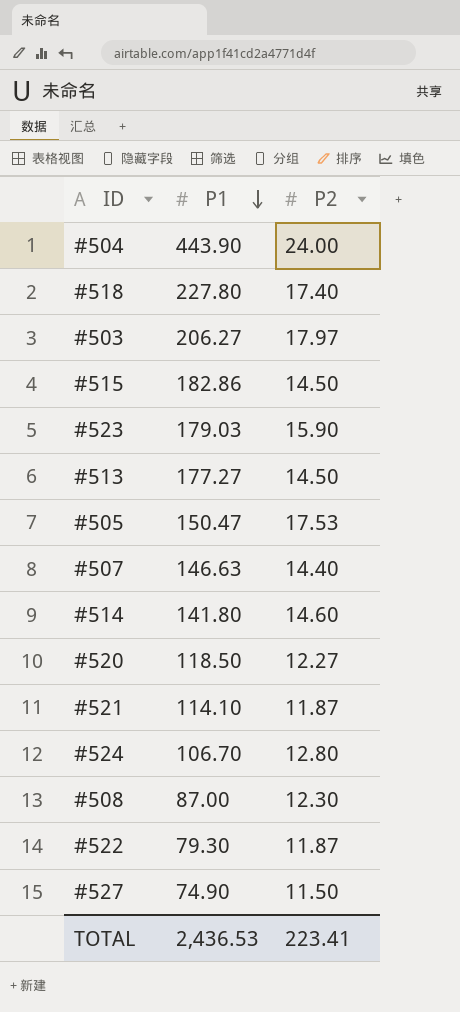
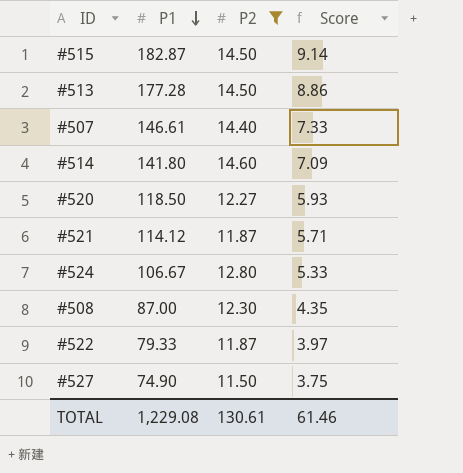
filter: none -> P2 <= 14.60
column Score | formula: none -> [P1] * 0.05
#515 | P1: 182.86 -> 182.87
#513 | P1: 177.27 -> 177.28
#507 | P1: 146.63 -> 146.61
#521 | P1: 114.10 -> 114.12
#524 | P1: 106.70 -> 106.67
#522 | P1: 79.30 -> 79.33
TOTAL | P1: 2,436.53 -> 1,229.08
TOTAL | P2: 223.41 -> 130.61

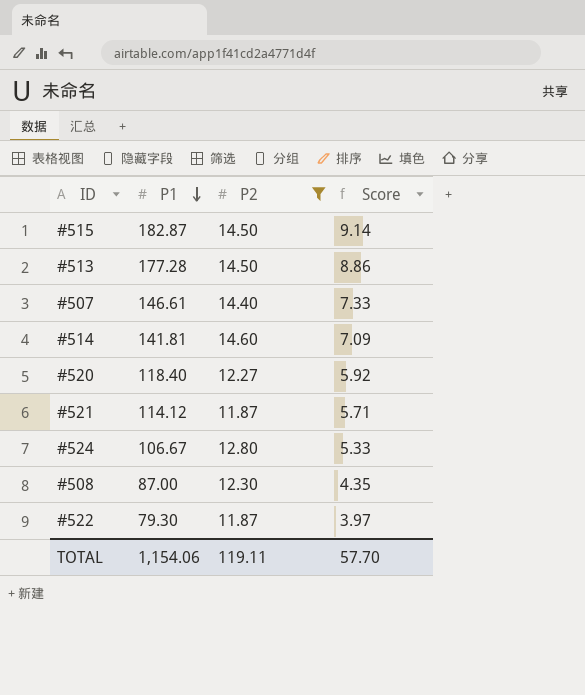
row #527: 74.90 | 11.50 | 3.75 -> none
#514 | P1: 141.80 -> 141.81
#520 | P1: 118.50 -> 118.40
#520 | Score: 5.93 -> 5.92
#522 | P1: 79.33 -> 79.30
TOTAL | P1: 1,229.08 -> 1,154.06
TOTAL | P2: 130.61 -> 119.11
TOTAL | Score: 61.46 -> 57.70

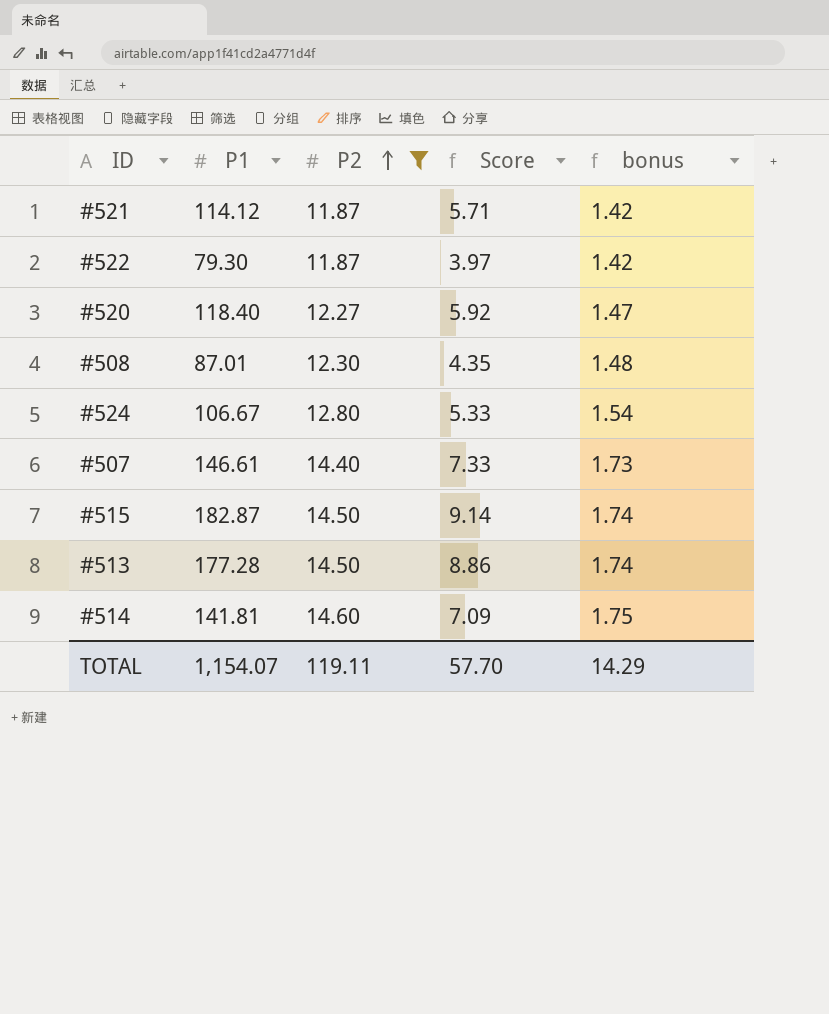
row order: P1 descending -> P2 ascending
column bonus | formula: none -> [P2] * 0.12
#508 | P1: 87.00 -> 87.01
TOTAL | P1: 1,154.06 -> 1,154.07

